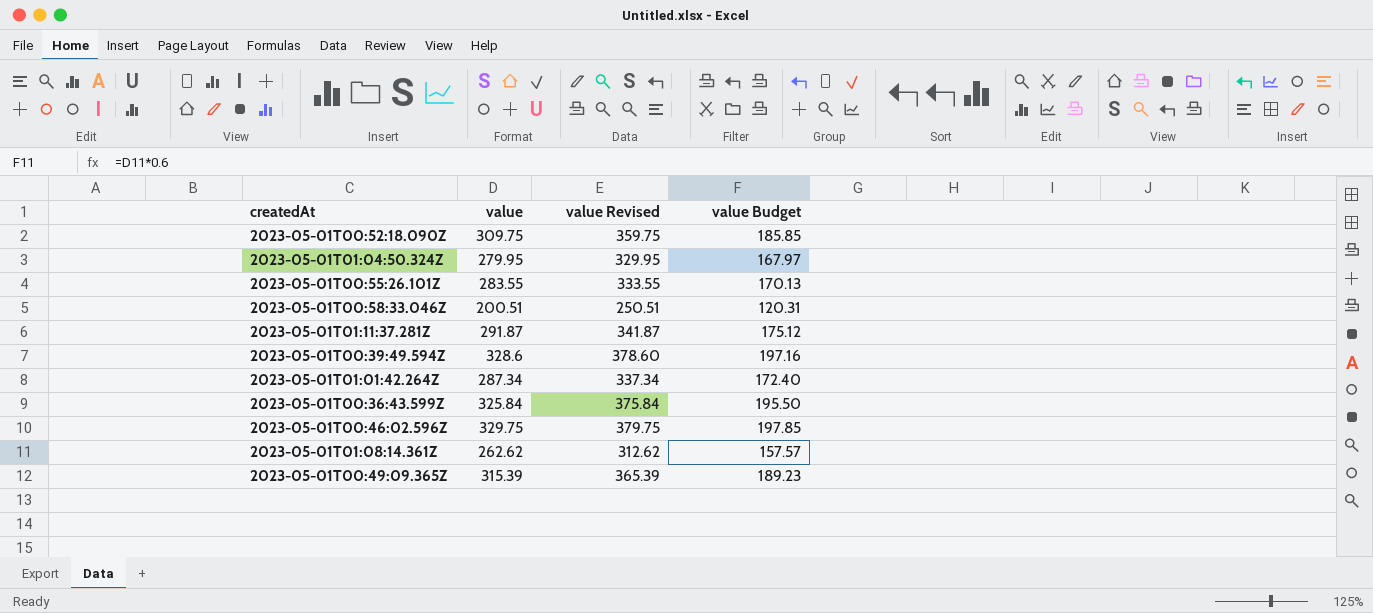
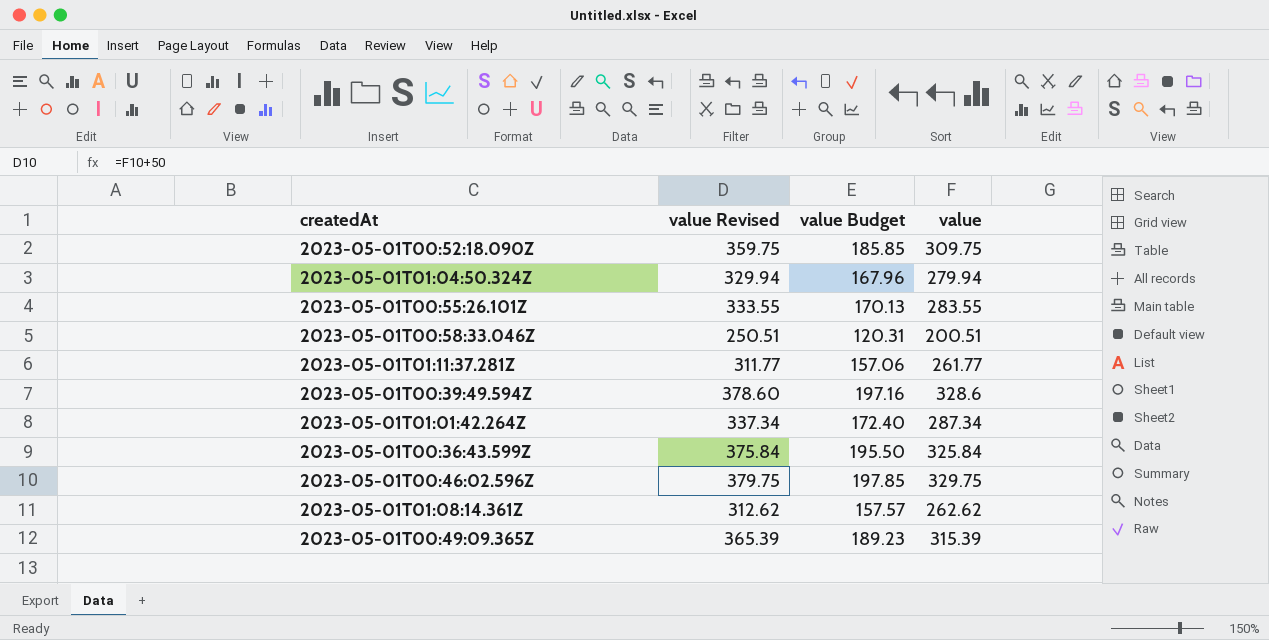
column value | position: 2 -> 4
2023-05-01T01:04:50.324Z | value Revised: 329.95 -> 329.94
2023-05-01T01:04:50.324Z | value Budget: 167.97 -> 167.96
2023-05-01T01:04:50.324Z | value: 279.95 -> 279.94
2023-05-01T01:11:37.281Z | value Revised: 341.87 -> 311.77
2023-05-01T01:11:37.281Z | value Budget: 175.12 -> 157.06
2023-05-01T01:11:37.281Z | value: 291.87 -> 261.77

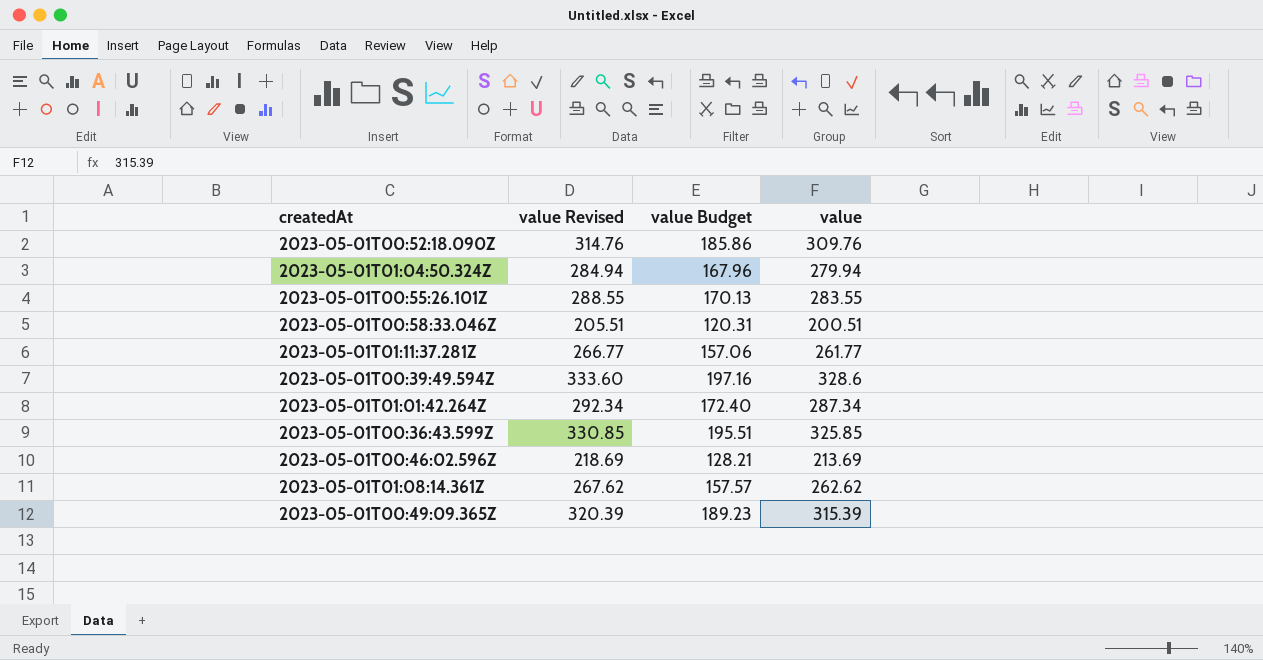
column value Revised | formula: [value] + 50 -> [value] + 5
2023-05-01T00:52:18.090Z | value Budget: 185.85 -> 185.86
2023-05-01T00:52:18.090Z | value: 309.75 -> 309.76
2023-05-01T00:36:43.599Z | value Budget: 195.50 -> 195.51
2023-05-01T00:36:43.599Z | value: 325.84 -> 325.85
2023-05-01T00:46:02.596Z | value Budget: 197.85 -> 128.21
2023-05-01T00:46:02.596Z | value: 329.75 -> 213.69

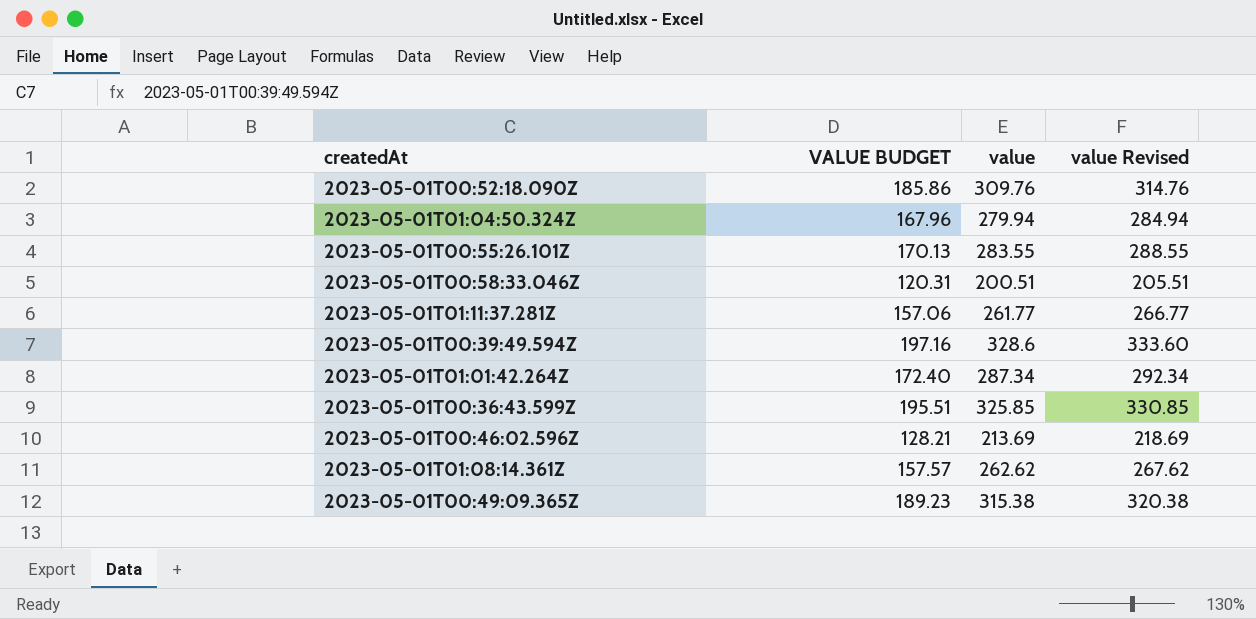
column name: value Budget -> VALUE BUDGET
column value Revised | position: 2 -> 4
2023-05-01T00:49:09.365Z | value: 315.39 -> 315.38
2023-05-01T00:49:09.365Z | value Revised: 320.39 -> 320.38

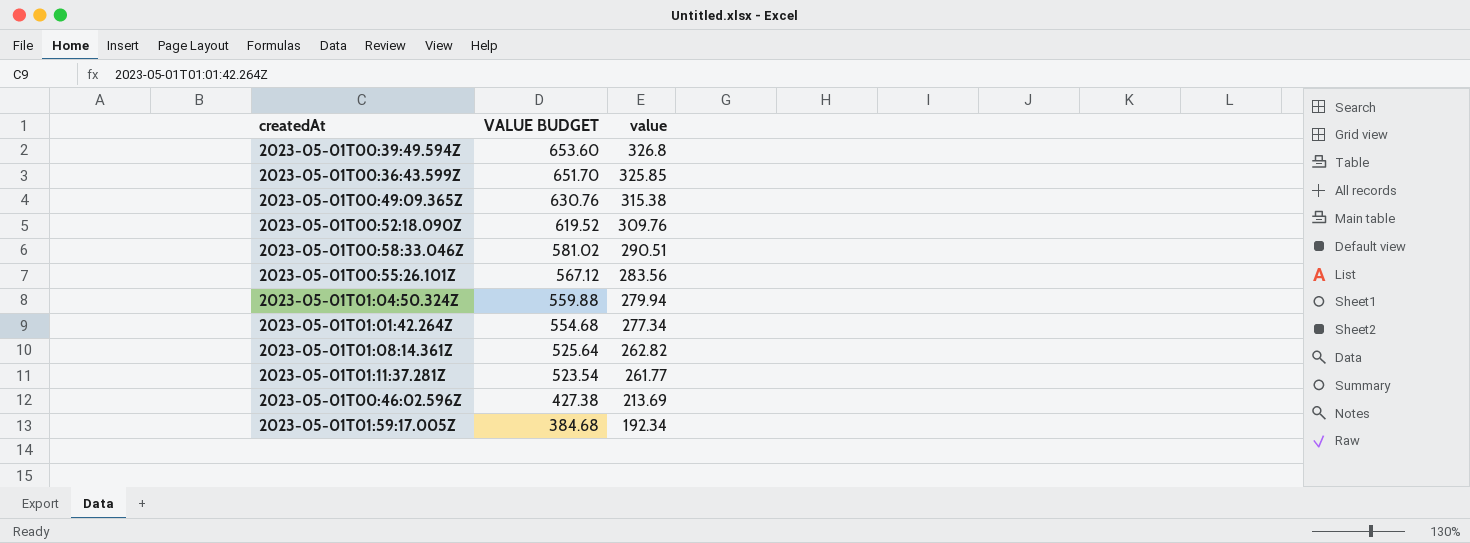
row order: none -> VALUE BUDGET descending
column value Revised | formula: [value] + 5 -> none
column VALUE BUDGET | formula: [value] * 0.6 -> [value] * 2
2023-05-01T00:39:49.594Z | value: 328.6 -> 326.8
2023-05-01T00:58:33.046Z | value: 200.51 -> 290.51
2023-05-01T00:55:26.101Z | value: 283.55 -> 283.56
2023-05-01T01:01:42.264Z | value: 287.34 -> 277.34
2023-05-01T01:08:14.361Z | value: 262.62 -> 262.82
row 2023-05-01T01:59:17.005Z: none -> 384.68 | 192.34

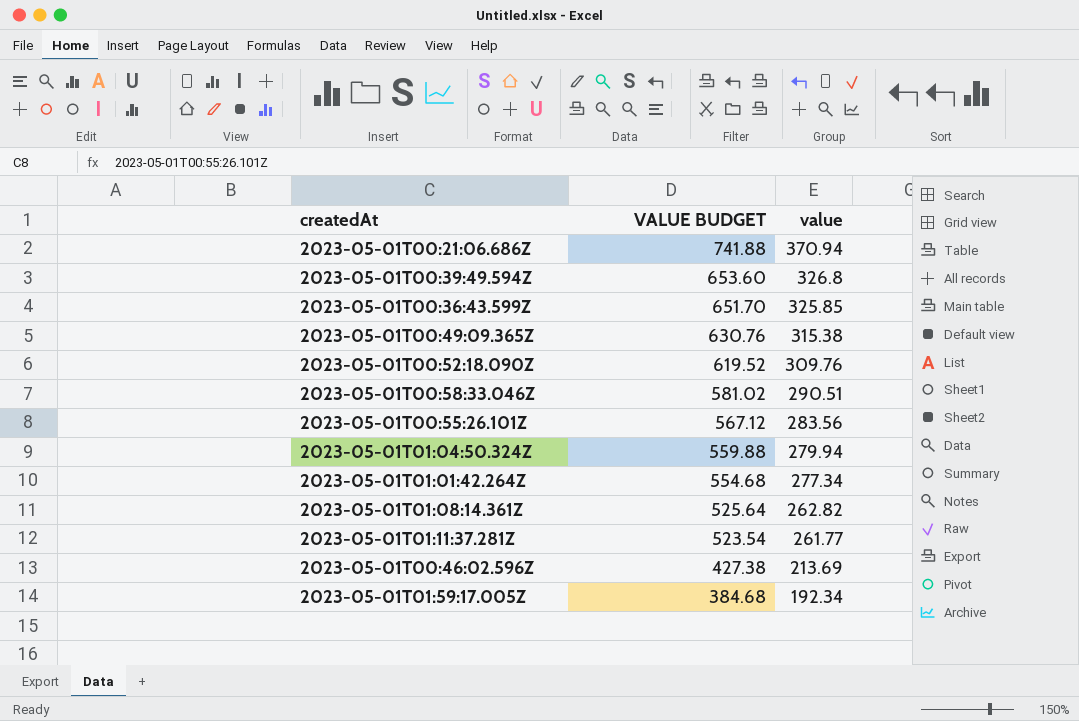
row 2023-05-01T00:21:06.686Z: none -> 741.88 | 370.94

